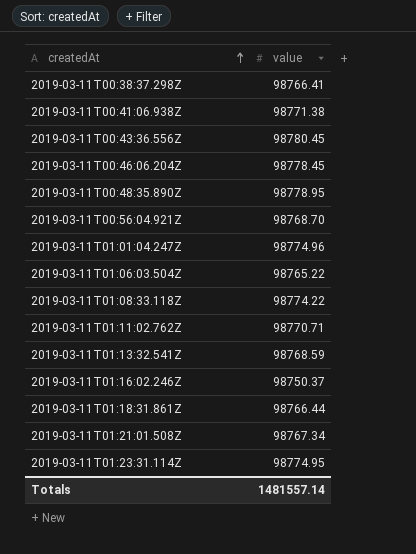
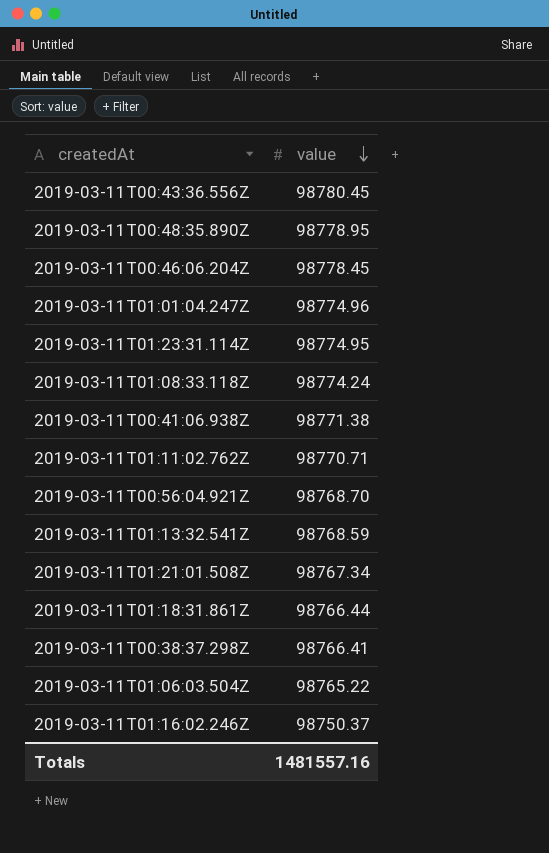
row order: createdAt ascending -> value descending
2019-03-11T01:08:33.118Z | value: 98774.22 -> 98774.24
Totals | value: 1481557.14 -> 1481557.16

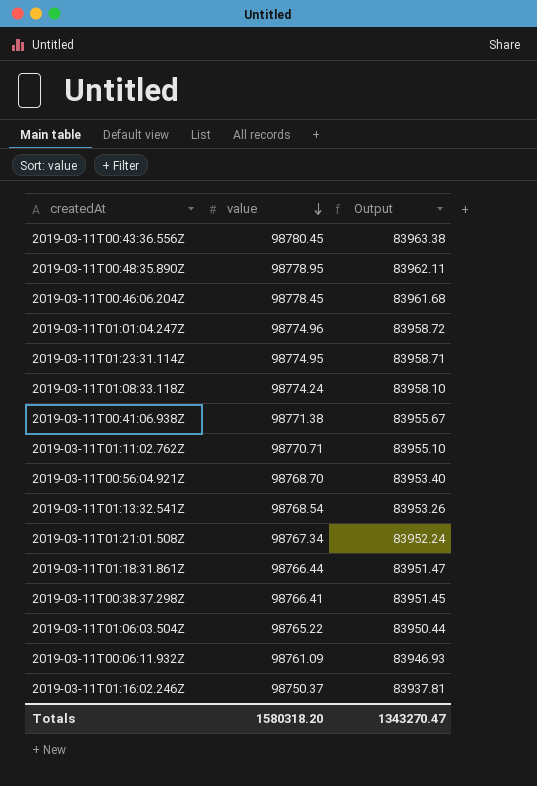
column Output | formula: none -> [value] * 0.85
2019-03-11T01:13:32.541Z | value: 98768.59 -> 98768.54
row 2019-03-11T00:06:11.932Z: none -> 98761.09 | 83946.93
Totals | value: 1481557.16 -> 1580318.20

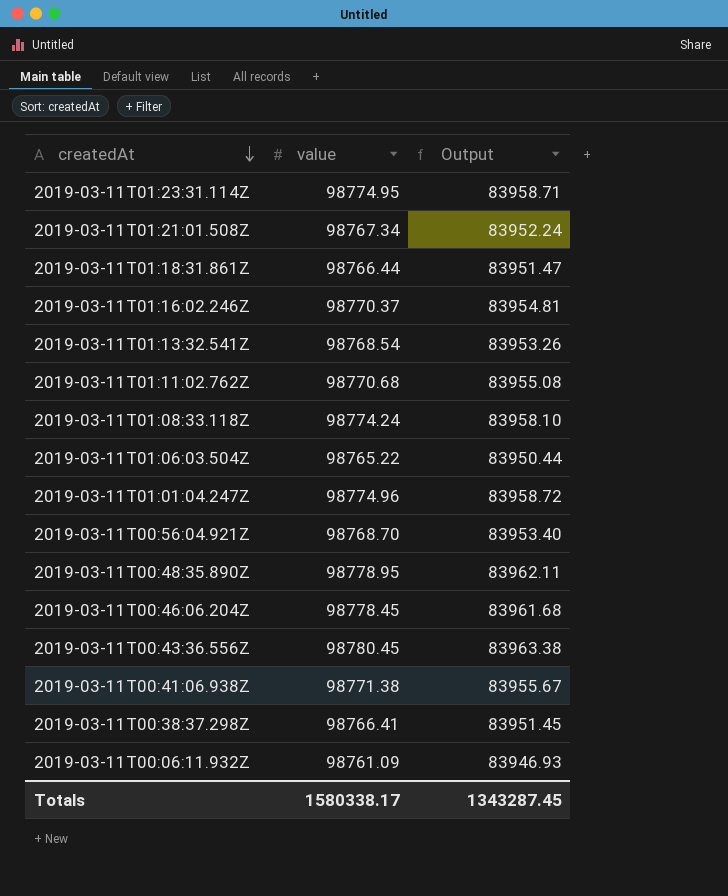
row order: value descending -> createdAt descending
2019-03-11T01:16:02.246Z | value: 98750.37 -> 98770.37
2019-03-11T01:16:02.246Z | Output: 83937.81 -> 83954.81
2019-03-11T01:11:02.762Z | value: 98770.71 -> 98770.68
2019-03-11T01:11:02.762Z | Output: 83955.10 -> 83955.08
Totals | value: 1580318.20 -> 1580338.17
Totals | Output: 1343270.47 -> 1343287.45

